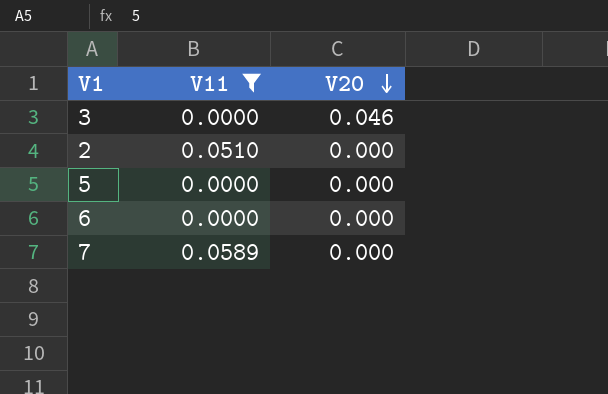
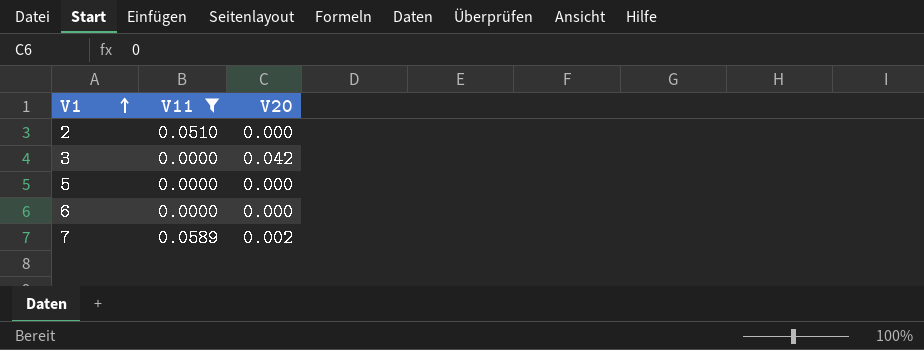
row order: V20 descending -> V1 ascending
3 | V20: 0.046 -> 0.042
7 | V20: 0.000 -> 0.002

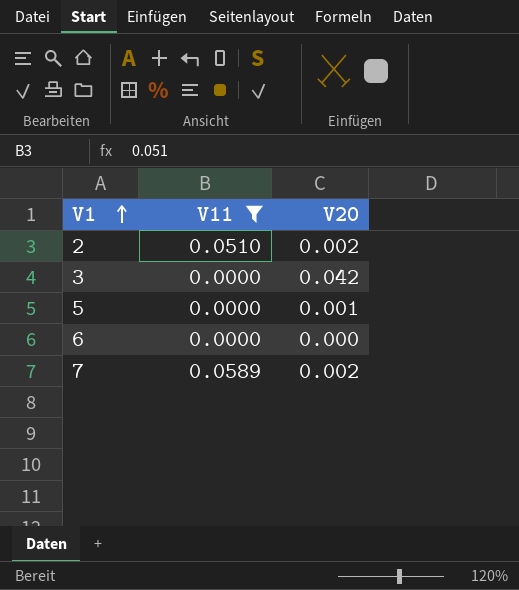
2 | V20: 0.000 -> 0.002
5 | V20: 0.000 -> 0.001

